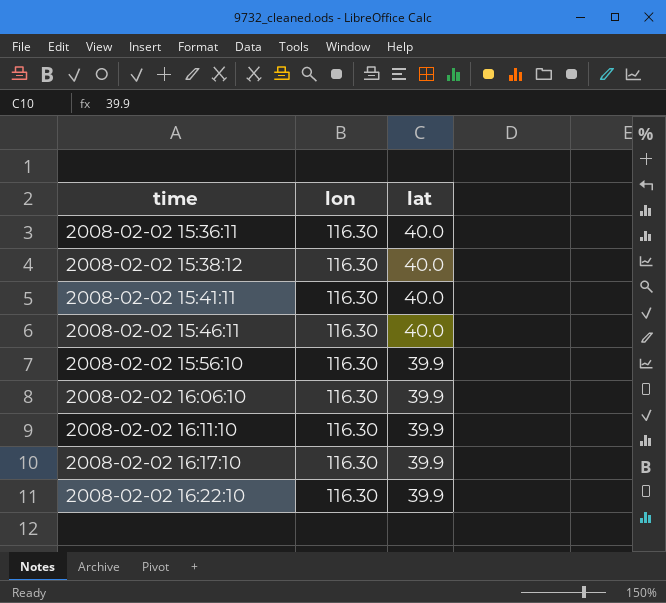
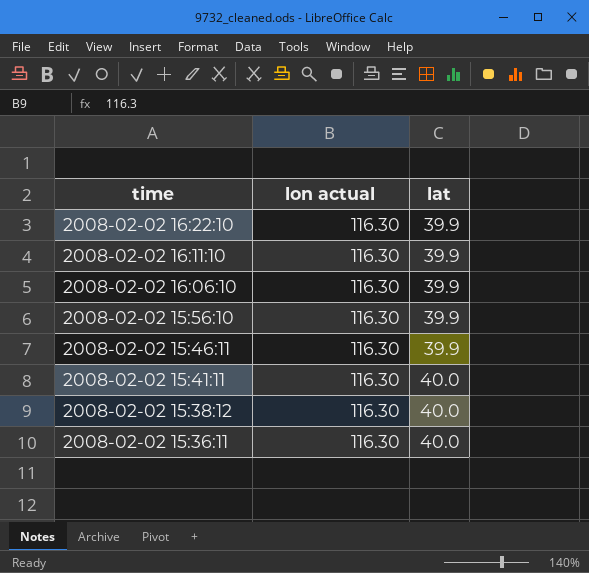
row order: time ascending -> time descending
column name: lon -> lon actual
row 2008-02-02 16:17:10: 116.30 | 39.9 -> none
2008-02-02 15:46:11 | lat: 40.0 -> 39.9

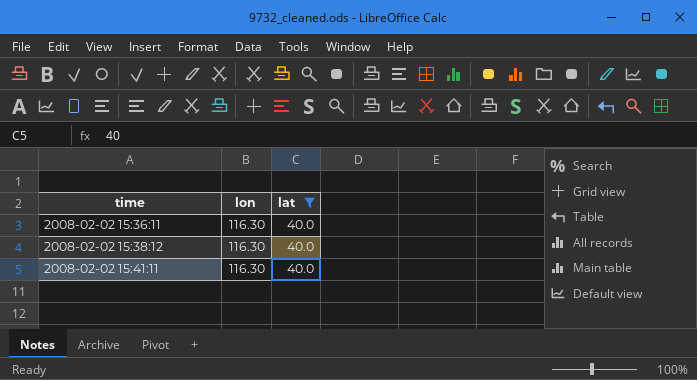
filter: none -> lat = 40.0
row order: time descending -> time ascending
column name: lon actual -> lon

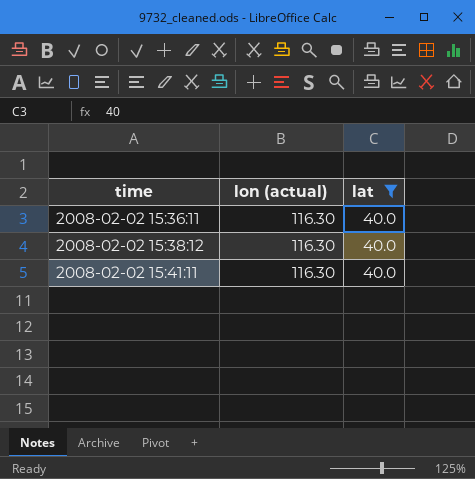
column name: lon -> lon (actual)

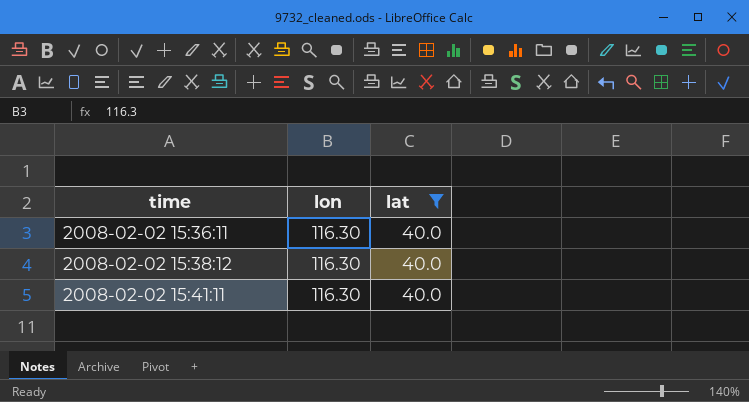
column name: lon (actual) -> lon

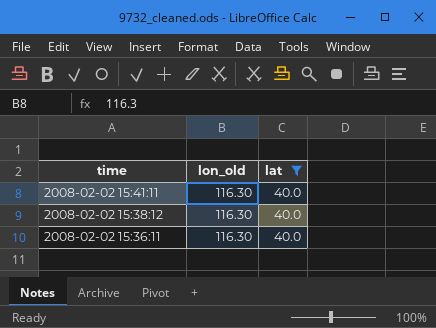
row order: time ascending -> time descending
column name: lon -> lon_old

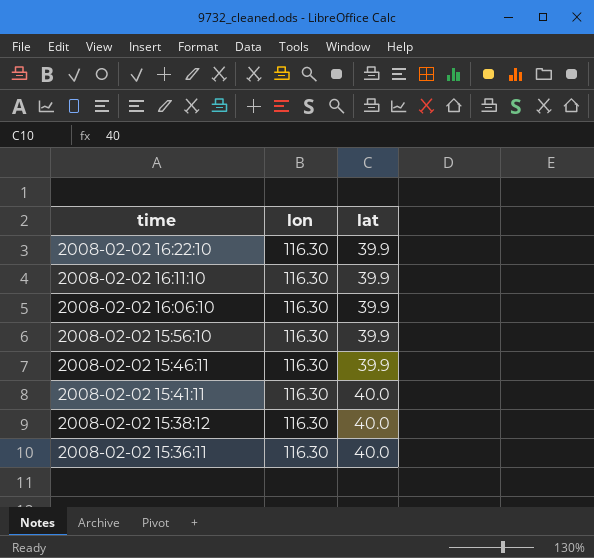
filter: lat = 40.0 -> none
column name: lon_old -> lon

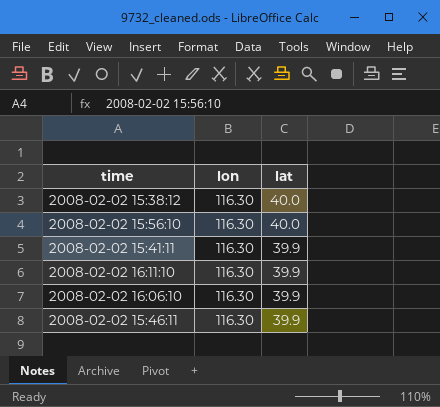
row order: time descending -> lat descending
row 2008-02-02 16:22:10: 116.30 | 39.9 -> none
row 2008-02-02 15:36:11: 116.30 | 40.0 -> none
2008-02-02 15:56:10 | lat: 39.9 -> 40.0
2008-02-02 15:41:11 | lat: 40.0 -> 39.9

